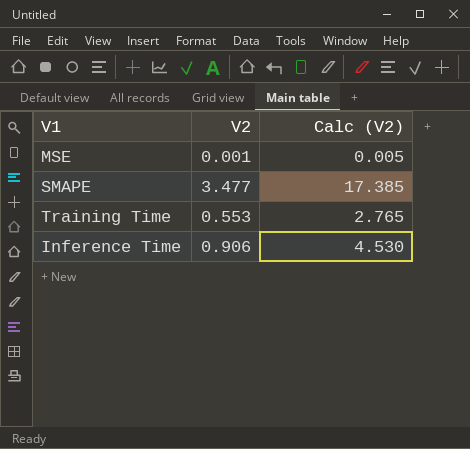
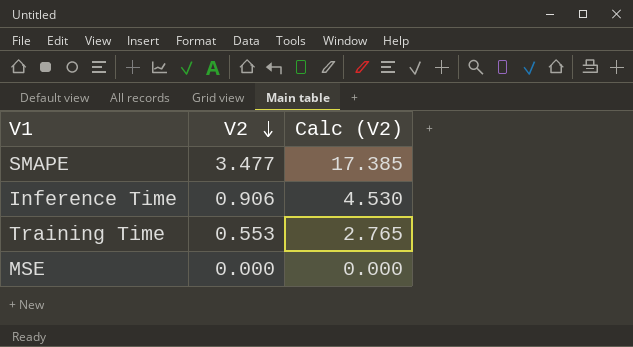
row order: none -> V2 descending
MSE | V2: 0.001 -> 0.000
MSE | Calc (V2): 0.005 -> 0.000

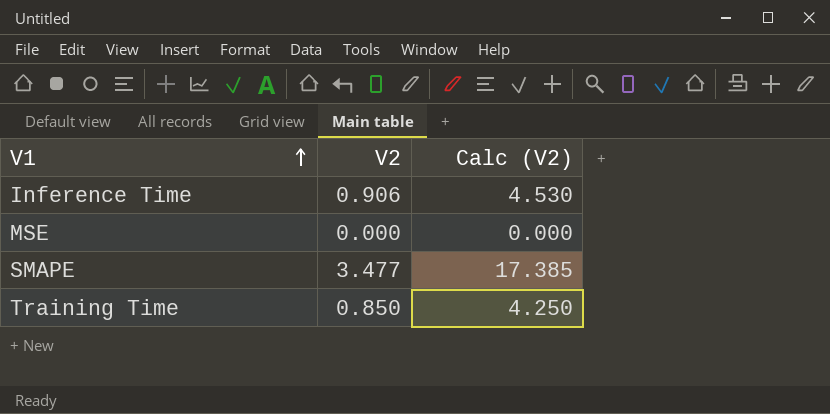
row order: V2 descending -> V1 ascending
Training Time | V2: 0.553 -> 0.850
Training Time | Calc (V2): 2.765 -> 4.250

